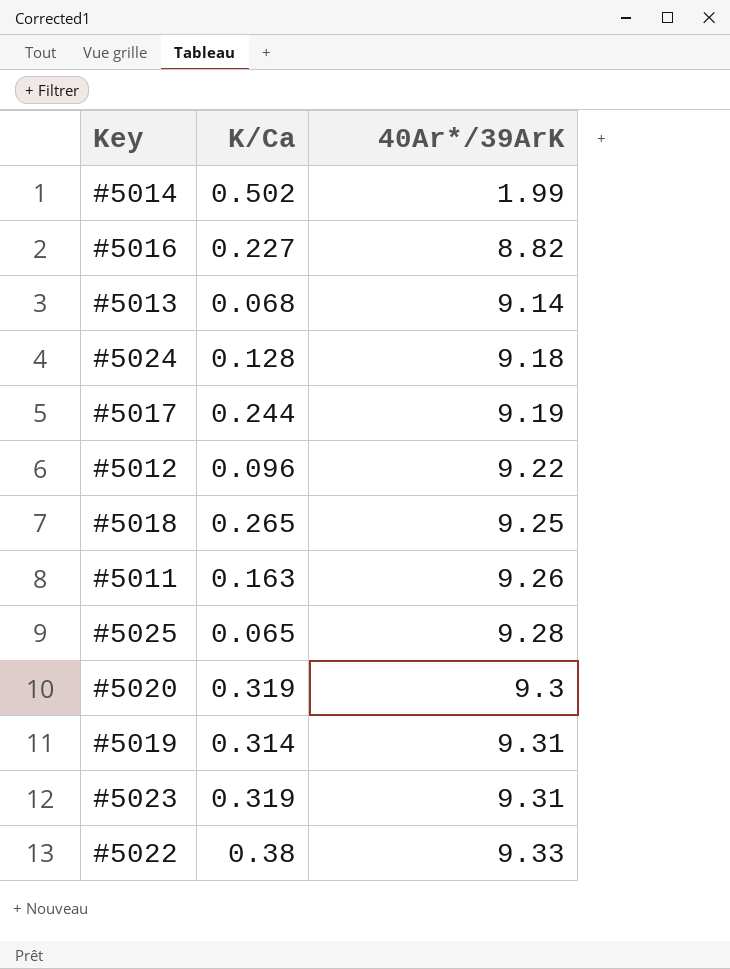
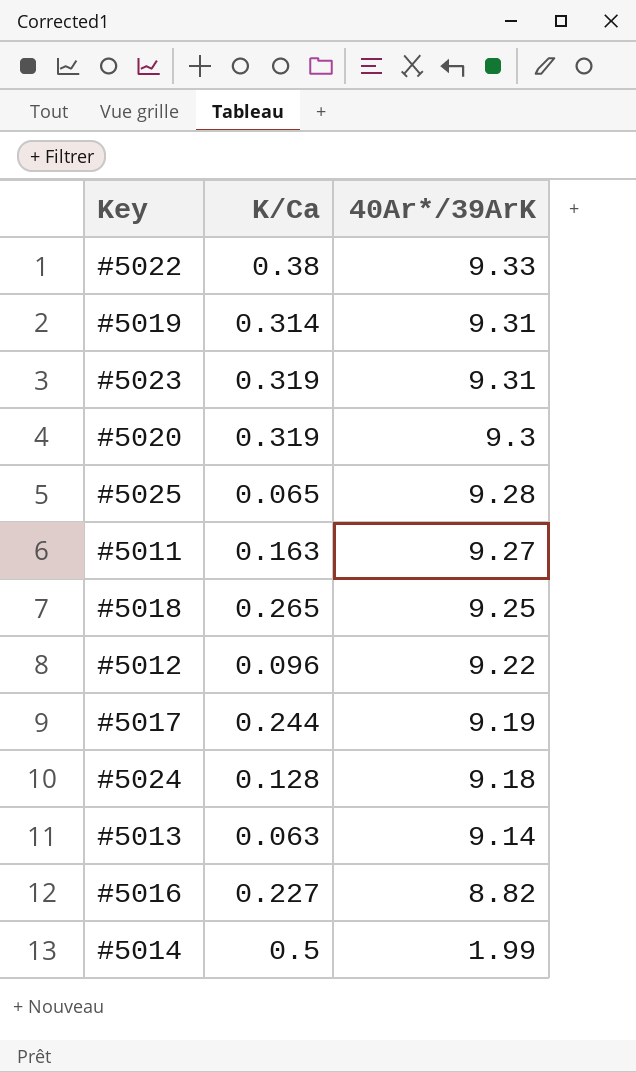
row order: 40Ar*/39ArK ascending -> 40Ar*/39ArK descending
#5011 | 40Ar*/39ArK: 9.26 -> 9.27
#5013 | K/Ca: 0.068 -> 0.063
#5014 | K/Ca: 0.502 -> 0.5

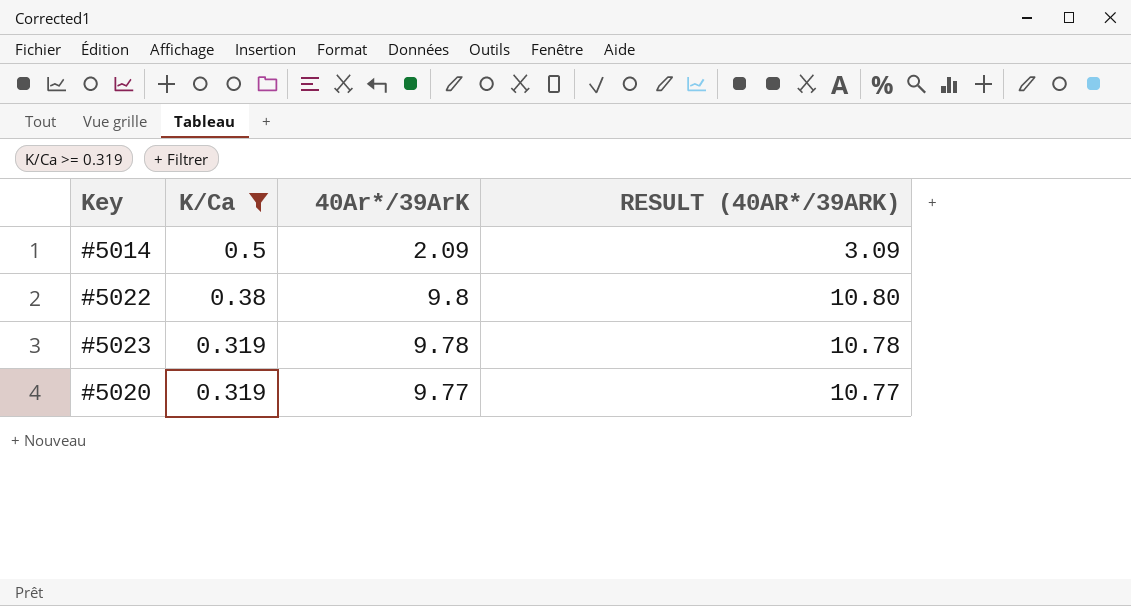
filter: none -> K/Ca >= 0.319
row order: 40Ar*/39ArK descending -> K/Ca descending
column RESULT (40AR*/39ARK) | formula: none -> [40Ar*/39ArK] + 1
#5014 | 40Ar*/39ArK: 1.99 -> 2.09
#5022 | 40Ar*/39ArK: 9.33 -> 9.8
#5023 | 40Ar*/39ArK: 9.31 -> 9.78
#5020 | 40Ar*/39ArK: 9.3 -> 9.77

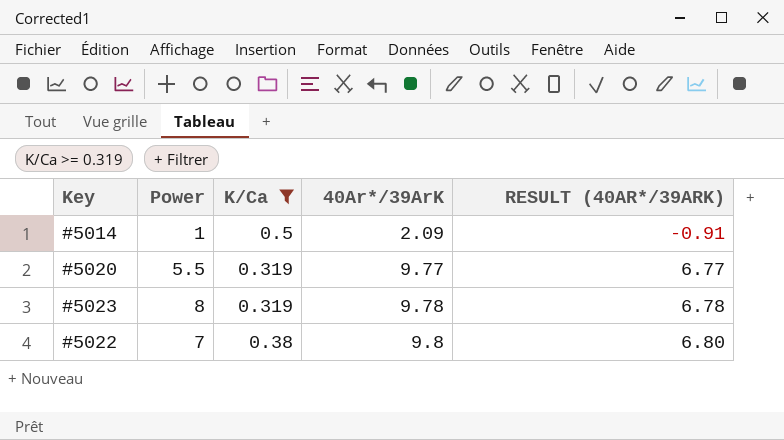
row order: K/Ca descending -> 40Ar*/39ArK ascending
column Power | position: none -> 2
column RESULT (40AR*/39ARK) | formula: [40Ar*/39ArK] + 1 -> [40Ar*/39ArK] - 3

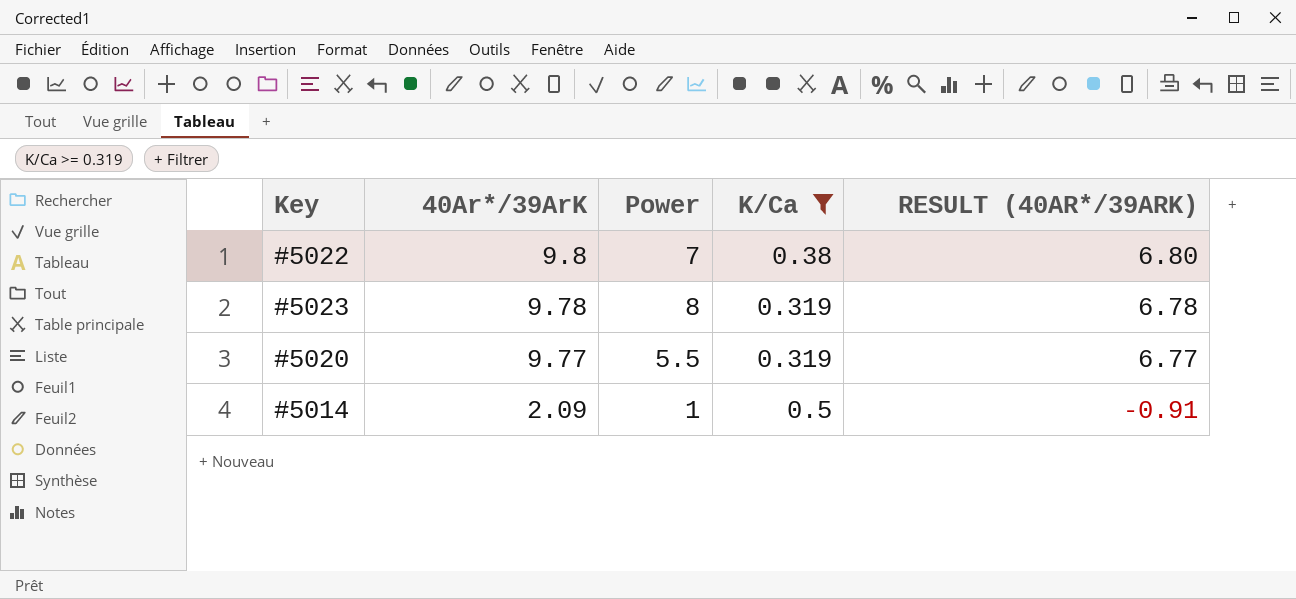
row order: 40Ar*/39ArK ascending -> 40Ar*/39ArK descending
column 40Ar*/39ArK | position: 4 -> 2

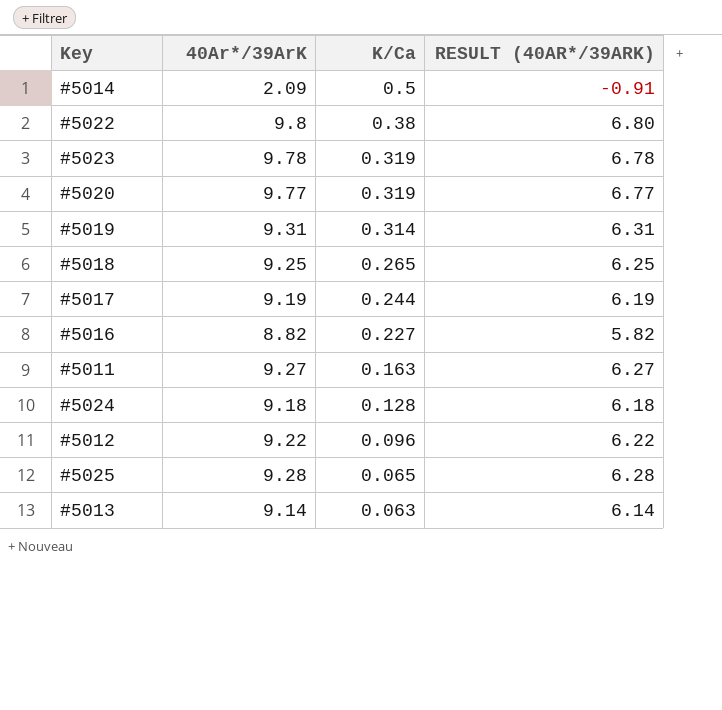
filter: K/Ca >= 0.319 -> none
row order: 40Ar*/39ArK descending -> K/Ca descending
column Power | position: 3 -> none

